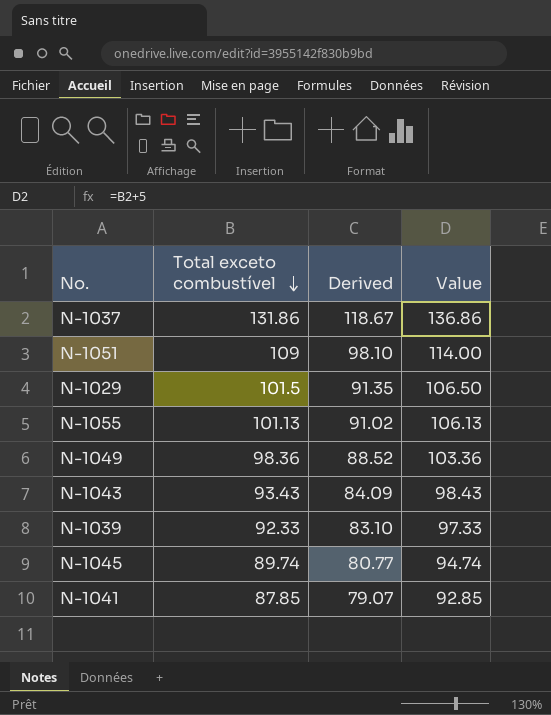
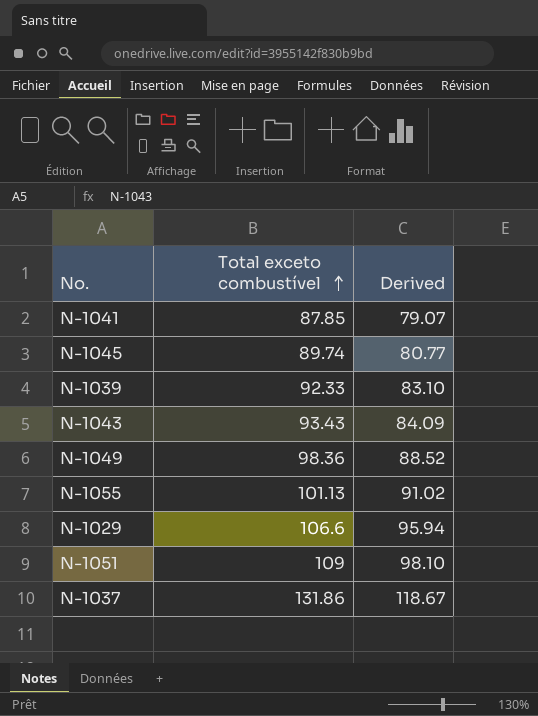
row order: Total exceto combustível descending -> Total exceto combustível ascending
column Value | formula: [Total exceto combustível] + 5 -> none
N-1029 | Total exceto combustível: 101.5 -> 106.6
N-1029 | Derived: 91.35 -> 95.94

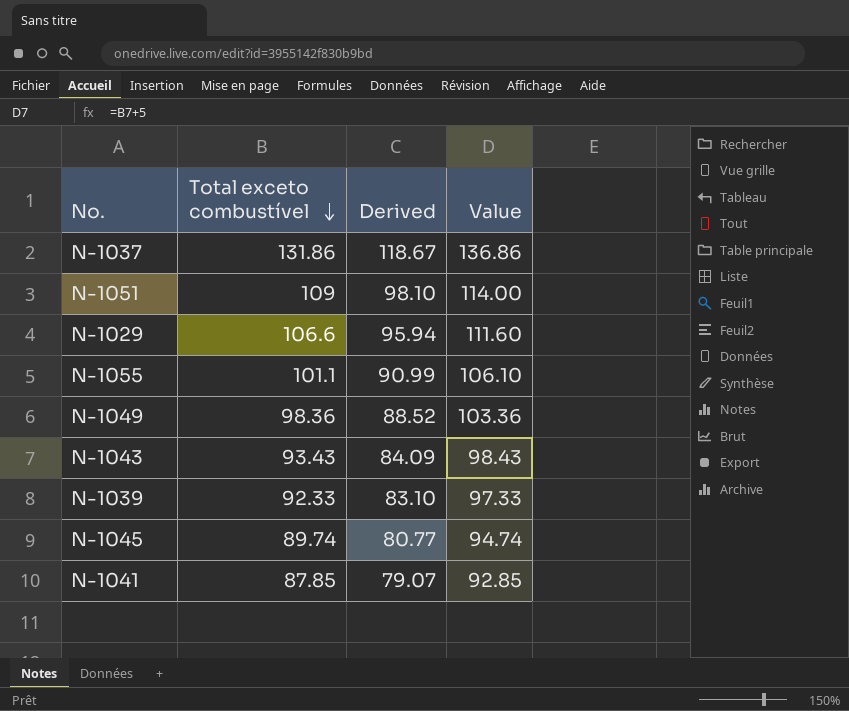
row order: Total exceto combustível ascending -> Total exceto combustível descending
column Value | formula: none -> [Total exceto combustível] + 5
N-1055 | Total exceto combustível: 101.13 -> 101.1
N-1055 | Derived: 91.02 -> 90.99

